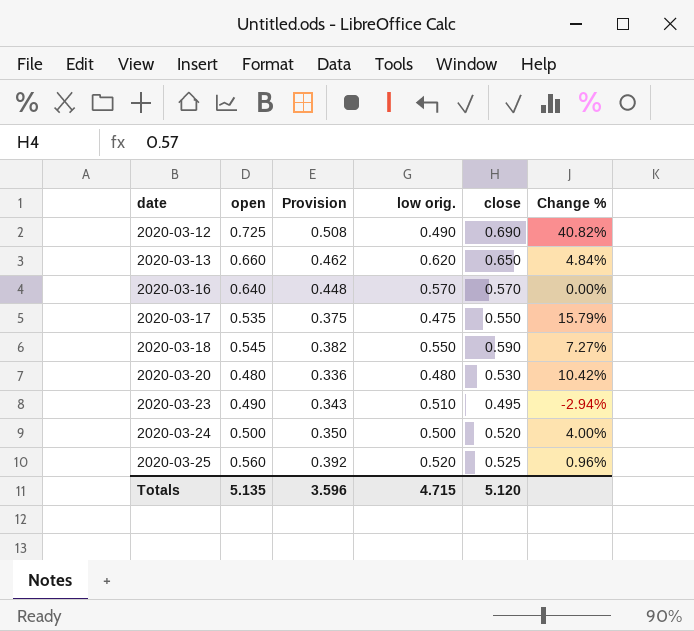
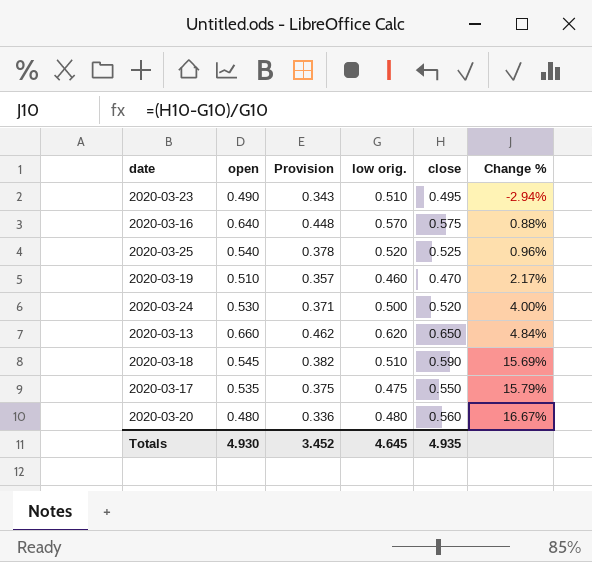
row order: date ascending -> Change % ascending
row 2020-03-12: 0.725 | 0.508 | 0.490 | 0.690 | 40.82% -> none
2020-03-16 | close: 0.570 -> 0.575
2020-03-16 | Change %: 0.00% -> 0.88%
2020-03-25 | open: 0.560 -> 0.540
2020-03-25 | Provision: 0.392 -> 0.378
row 2020-03-19: none -> 0.510 | 0.357 | 0.460 | 0.470 | 2.17%
2020-03-24 | open: 0.500 -> 0.530
2020-03-24 | Provision: 0.350 -> 0.371
2020-03-18 | low orig.: 0.550 -> 0.510
2020-03-18 | Change %: 7.27% -> 15.69%
2020-03-20 | close: 0.530 -> 0.560
2020-03-20 | Change %: 10.42% -> 16.67%
Totals | open: 5.135 -> 4.930
Totals | Provision: 3.596 -> 3.452
Totals | low orig.: 4.715 -> 4.645
Totals | close: 5.120 -> 4.935

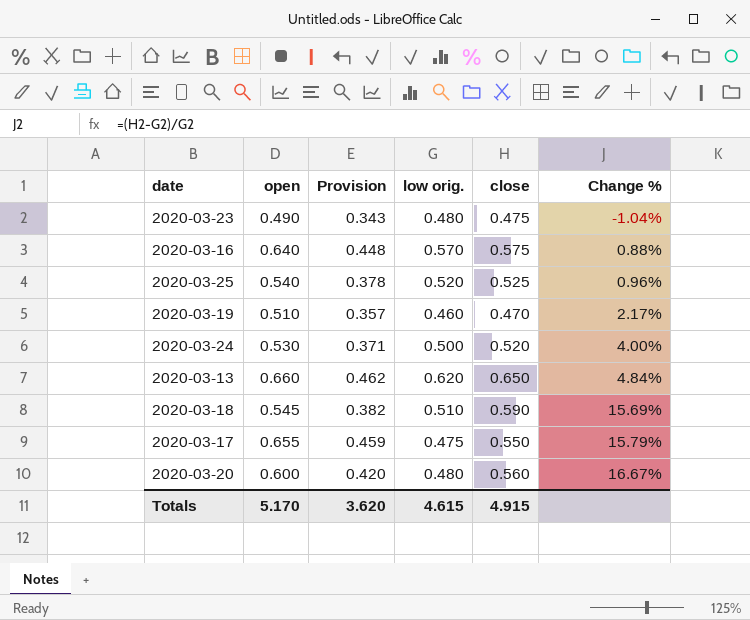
2020-03-23 | low orig.: 0.510 -> 0.480
2020-03-23 | close: 0.495 -> 0.475
2020-03-23 | Change %: -2.94% -> -1.04%
2020-03-17 | open: 0.535 -> 0.655
2020-03-17 | Provision: 0.375 -> 0.459
2020-03-20 | open: 0.480 -> 0.600
2020-03-20 | Provision: 0.336 -> 0.420
Totals | open: 4.930 -> 5.170
Totals | Provision: 3.452 -> 3.620
Totals | low orig.: 4.645 -> 4.615
Totals | close: 4.935 -> 4.915

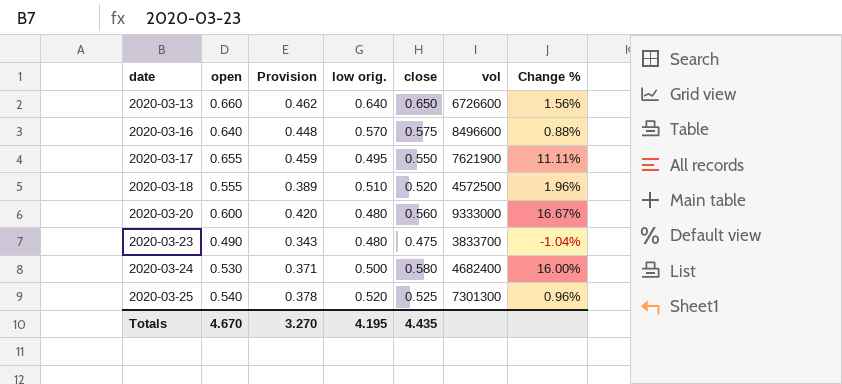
row order: Change % ascending -> date ascending
column vol | position: none -> 6
row 2020-03-19: 0.510 | 0.357 | 0.460 | 0.470 | 2.17% -> none
2020-03-13 | low orig.: 0.620 -> 0.640
2020-03-13 | Change %: 4.84% -> 1.56%
2020-03-17 | low orig.: 0.475 -> 0.495
2020-03-17 | Change %: 15.79% -> 11.11%
2020-03-18 | open: 0.545 -> 0.555
2020-03-18 | Provision: 0.382 -> 0.389
2020-03-18 | close: 0.590 -> 0.520
2020-03-18 | Change %: 15.69% -> 1.96%
2020-03-24 | close: 0.520 -> 0.580
2020-03-24 | Change %: 4.00% -> 16.00%
Totals | open: 5.170 -> 4.670
Totals | Provision: 3.620 -> 3.270
Totals | low orig.: 4.615 -> 4.195
Totals | close: 4.915 -> 4.435

